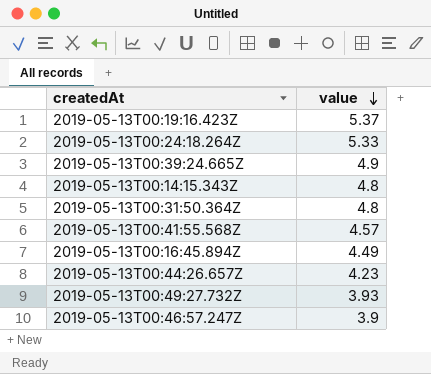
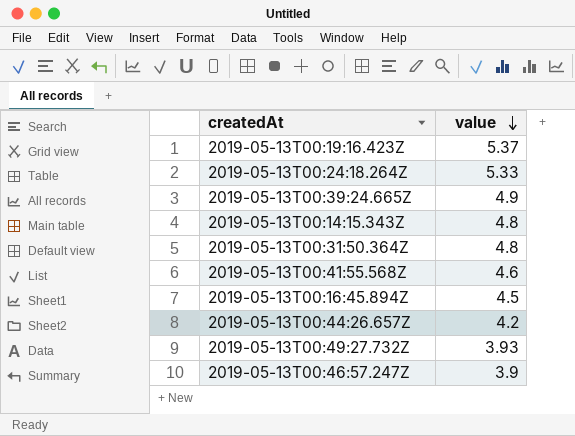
2019-05-13T00:41:55.568Z | value: 4.57 -> 4.6
2019-05-13T00:16:45.894Z | value: 4.49 -> 4.5
2019-05-13T00:44:26.657Z | value: 4.23 -> 4.2

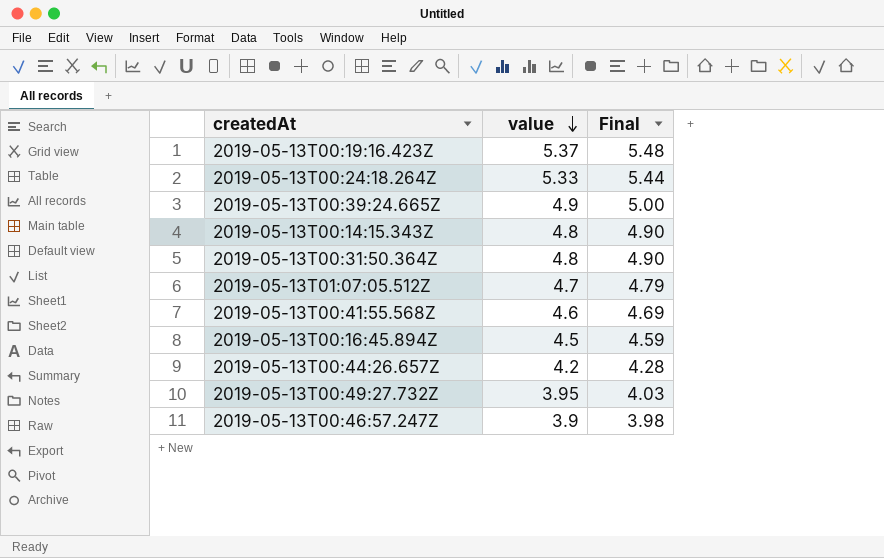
column Final | formula: none -> [value] * 1.02
row 2019-05-13T01:07:05.512Z: none -> 4.7 | 4.79
2019-05-13T00:49:27.732Z | value: 3.93 -> 3.95

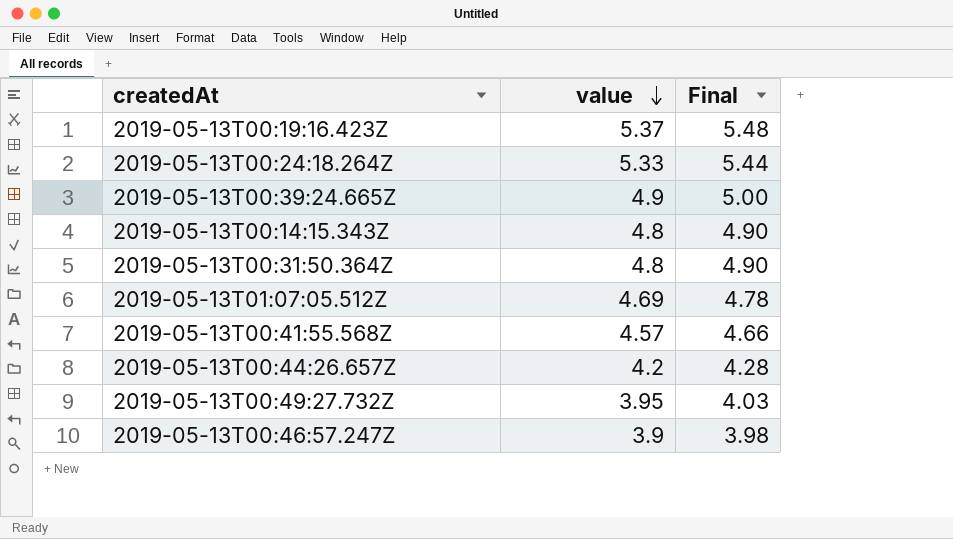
row 2019-05-13T00:16:45.894Z: 4.5 | 4.59 -> none
2019-05-13T01:07:05.512Z | value: 4.7 -> 4.69
2019-05-13T01:07:05.512Z | Final: 4.79 -> 4.78
2019-05-13T00:41:55.568Z | value: 4.6 -> 4.57
2019-05-13T00:41:55.568Z | Final: 4.69 -> 4.66

